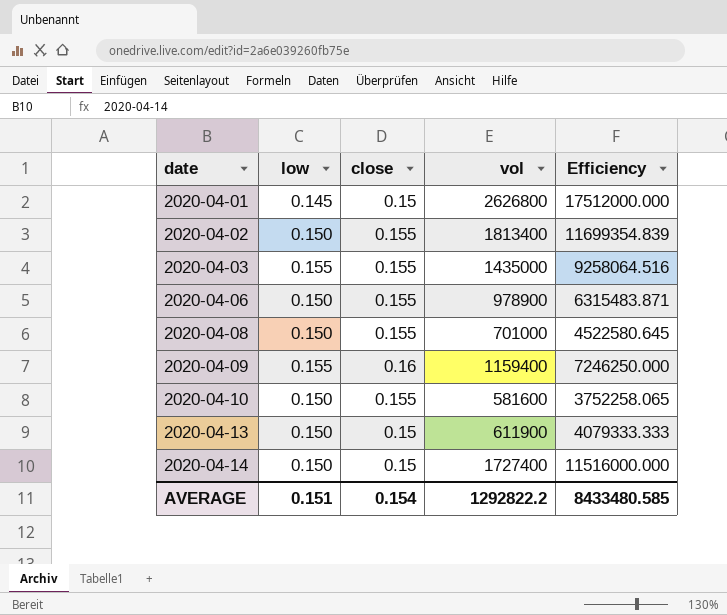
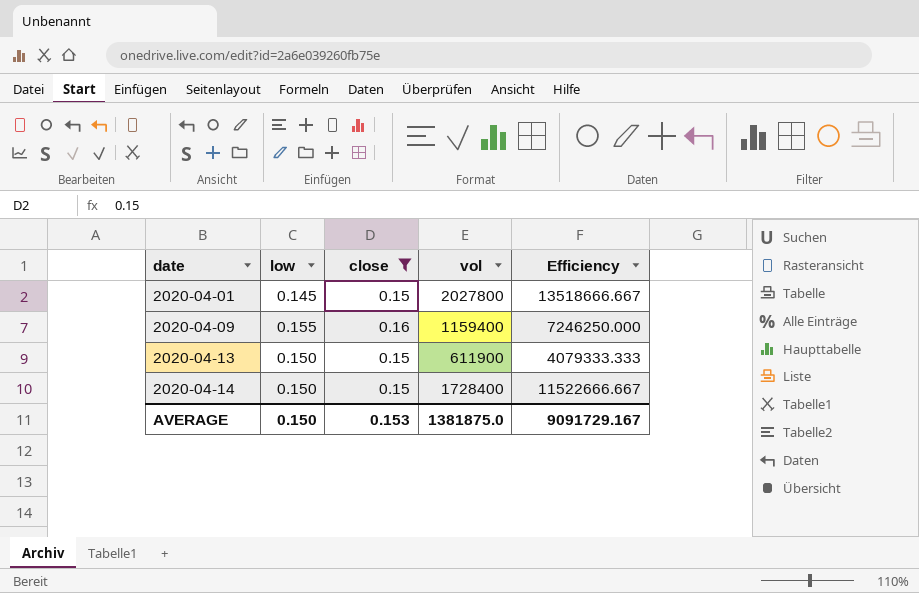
filter: none -> close != 0.155
2020-04-01 | vol: 2626800 -> 2027800
2020-04-01 | Efficiency: 17512000.000 -> 13518666.667
2020-04-14 | vol: 1727400 -> 1728400
2020-04-14 | Efficiency: 11516000.000 -> 11522666.667
AVERAGE | low: 0.151 -> 0.150
AVERAGE | close: 0.154 -> 0.153
AVERAGE | vol: 1292822.2 -> 1381875.0
AVERAGE | Efficiency: 8433480.585 -> 9091729.167

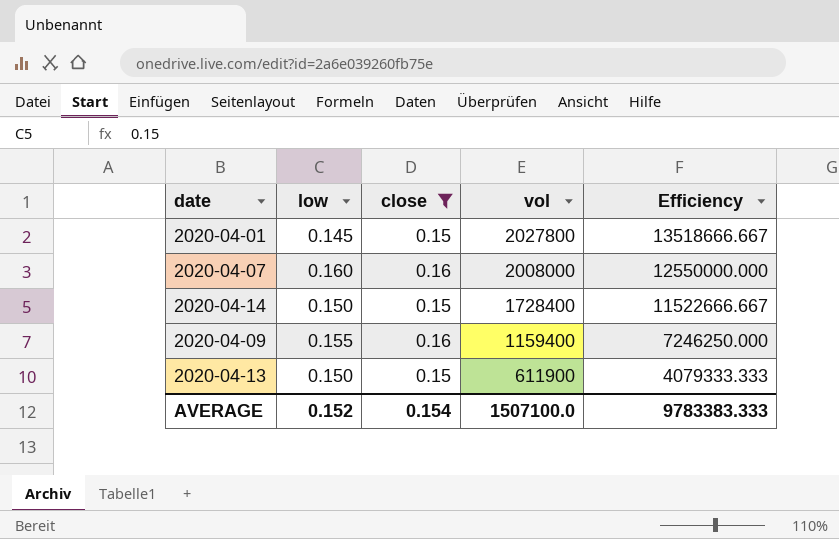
row order: date ascending -> vol descending
row 2020-04-07: none -> 0.160 | 0.16 | 2008000 | 12550000.000
AVERAGE | low: 0.150 -> 0.152
AVERAGE | close: 0.153 -> 0.154
AVERAGE | vol: 1381875.0 -> 1507100.0
AVERAGE | Efficiency: 9091729.167 -> 9783383.333

